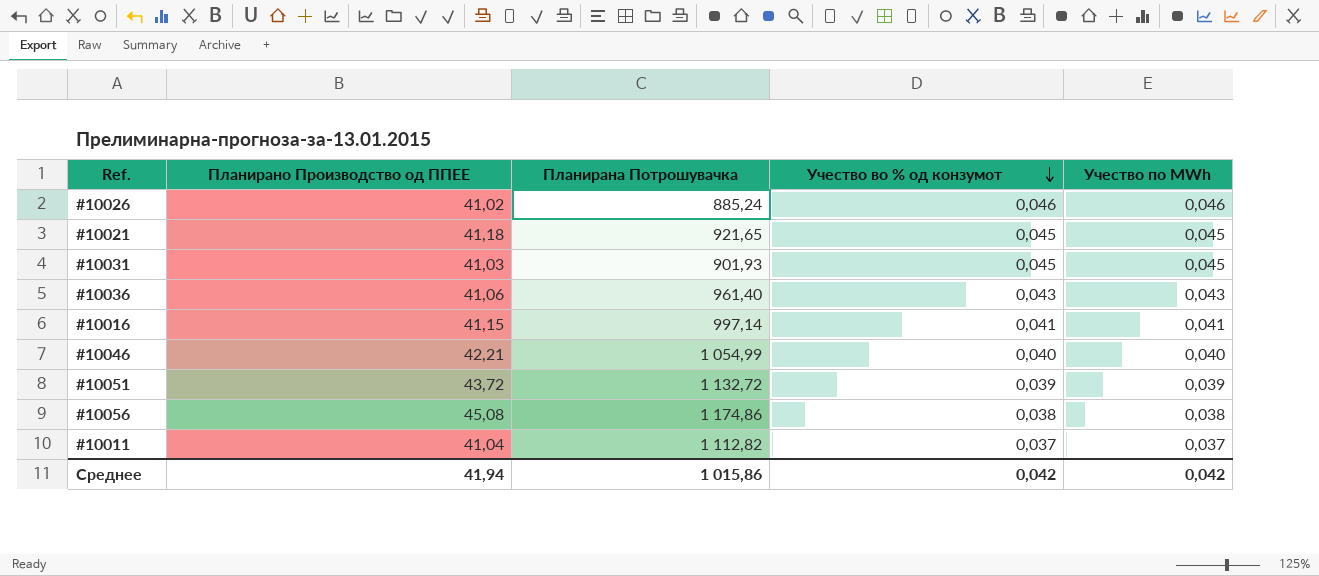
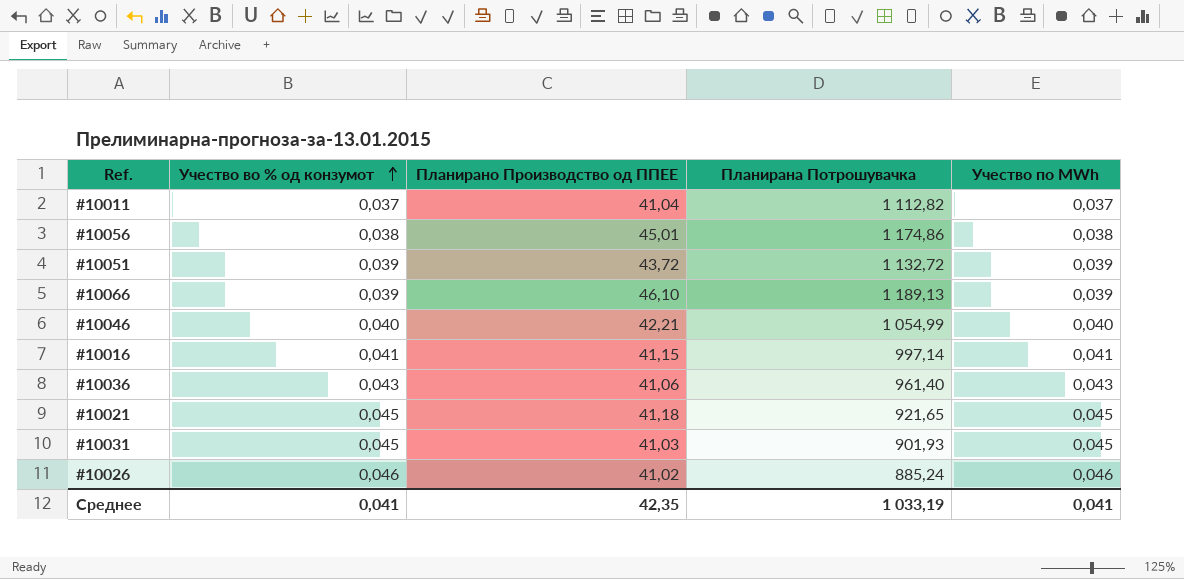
row order: Учество во % од конзумот descending -> Учество во % од конзумот ascending
column Учество во % од конзумот | position: 4 -> 2
#10056 | Планирано Производство од ППЕЕ: 45,08 -> 45,01
row #10066: none -> 0,039 | 46,10 | 1 189,13 | 0,039
Среднее | Учество во % од конзумот: 0,042 -> 0,041
Среднее | Планирано Производство од ППЕЕ: 41,94 -> 42,35
Среднее | Планирана Потрошувачка: 1 015,86 -> 1 033,19
Среднее | Учество по MWh: 0,042 -> 0,041

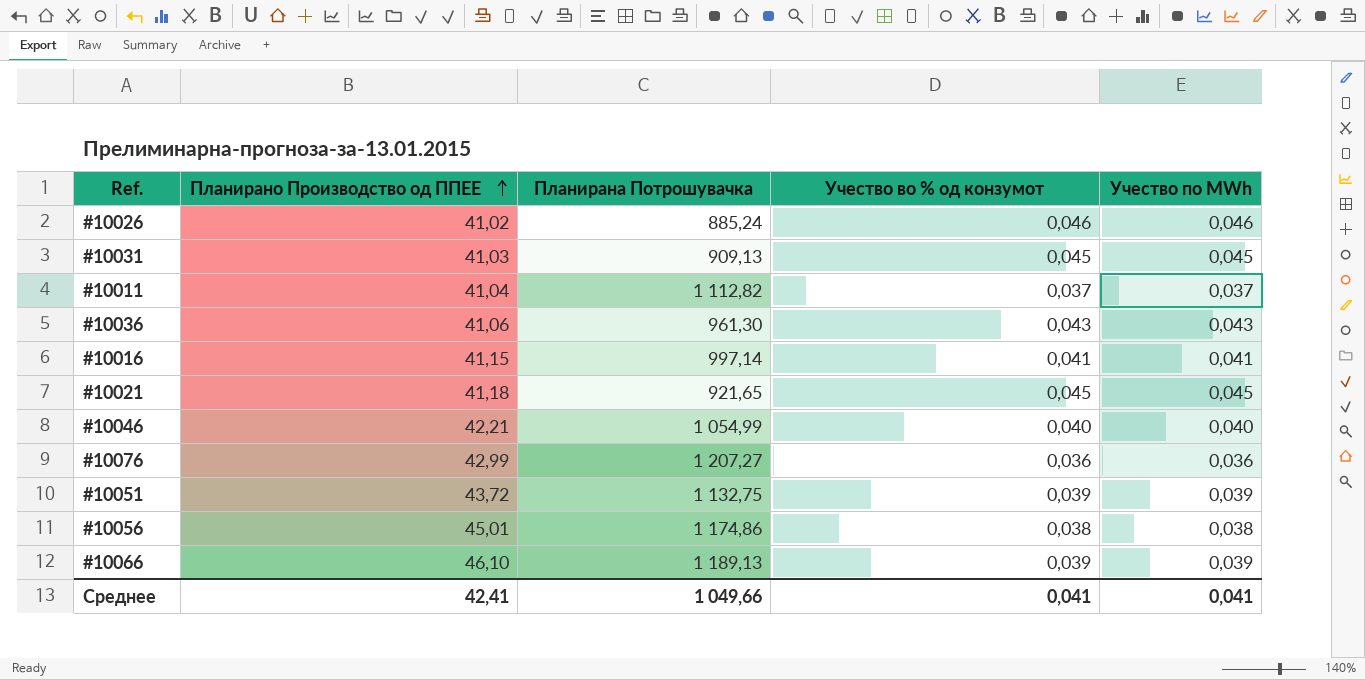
row order: Учество во % од конзумот ascending -> Планирано Производство од ППЕЕ ascending
column Учество во % од конзумот | position: 2 -> 4
#10031 | Планирана Потрошувачка: 901,93 -> 909,13
#10036 | Планирана Потрошувачка: 961,40 -> 961,30
row #10076: none -> 42,99 | 1 207,27 | 0,036 | 0,036
#10051 | Планирана Потрошувачка: 1 132,72 -> 1 132,75
Среднее | Планирано Производство од ППЕЕ: 42,35 -> 42,41
Среднее | Планирана Потрошувачка: 1 033,19 -> 1 049,66

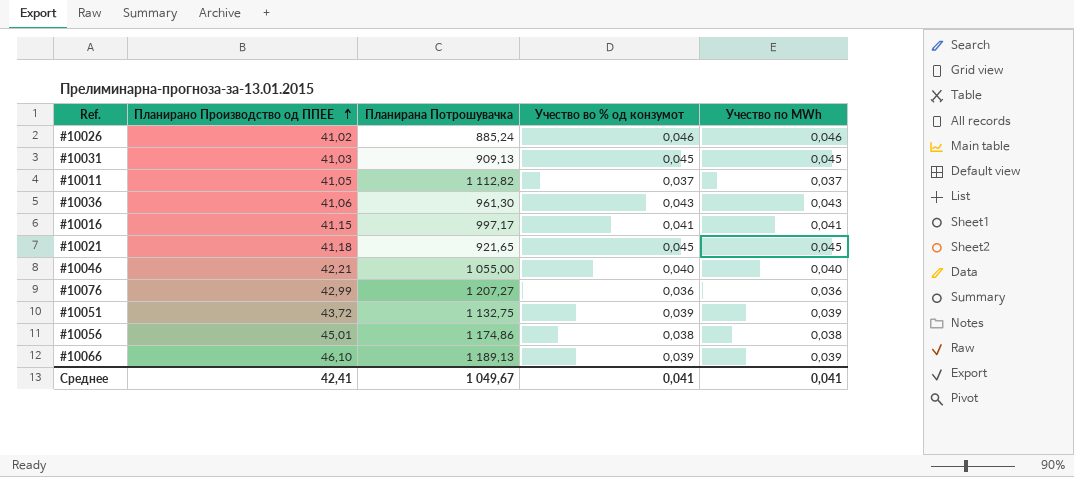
#10011 | Планирано Производство од ППЕЕ: 41,04 -> 41,05
#10016 | Планирана Потрошувачка: 997,14 -> 997,17
#10046 | Планирана Потрошувачка: 1 054,99 -> 1 055,00
Среднее | Планирана Потрошувачка: 1 049,66 -> 1 049,67

